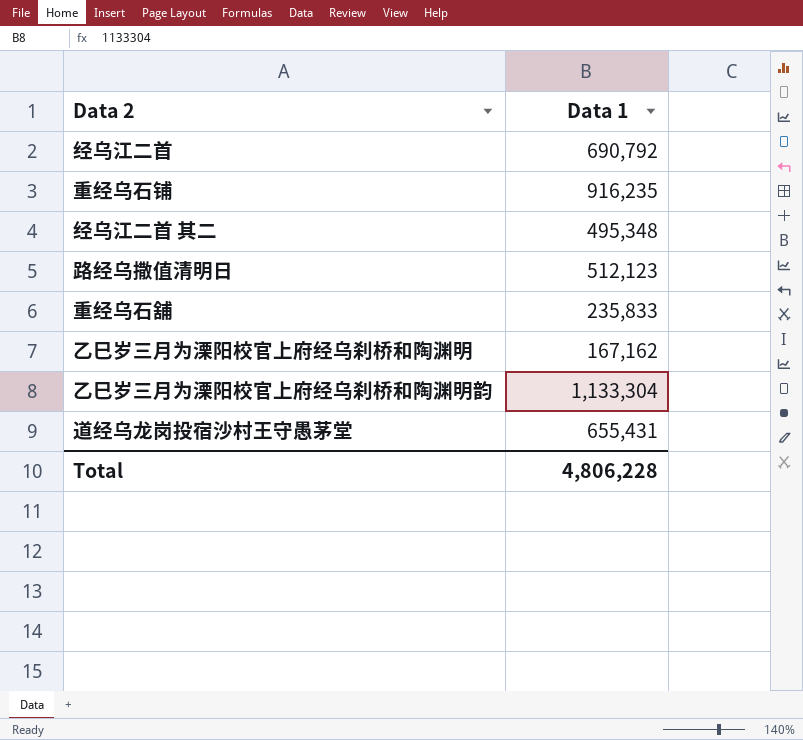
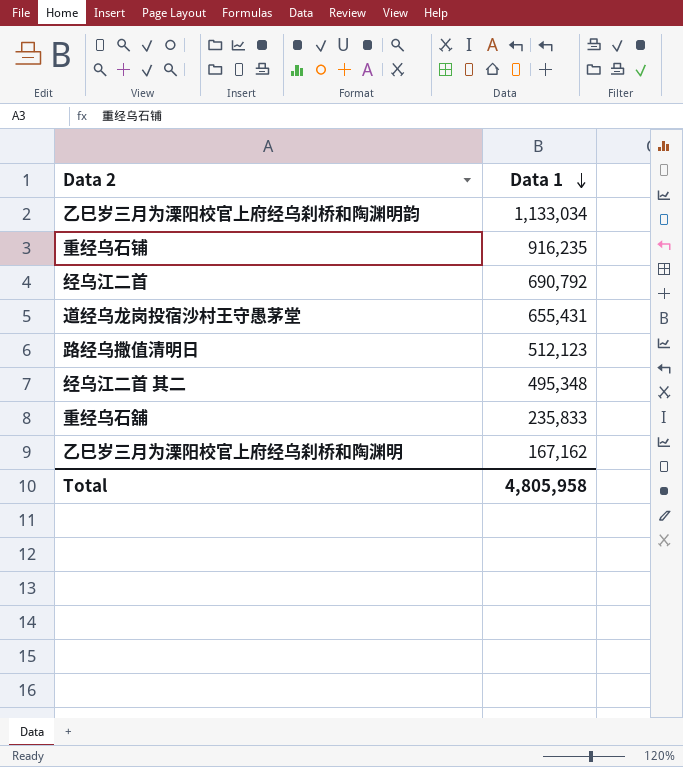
row order: none -> Data 1 descending
乙巳岁三月为溧阳校官上府经乌刹桥和陶渊明韵 | Data 1: 1,133,304 -> 1,133,034
Total | Data 1: 4,806,228 -> 4,805,958

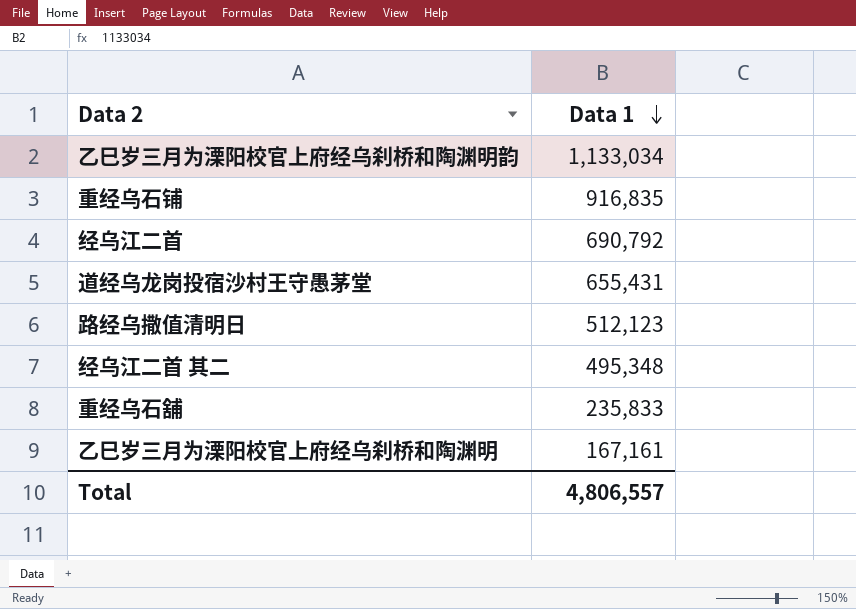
重经乌石铺 | Data 1: 916,235 -> 916,835
乙巳岁三月为溧阳校官上府经乌刹桥和陶渊明 | Data 1: 167,162 -> 167,161
Total | Data 1: 4,805,958 -> 4,806,557

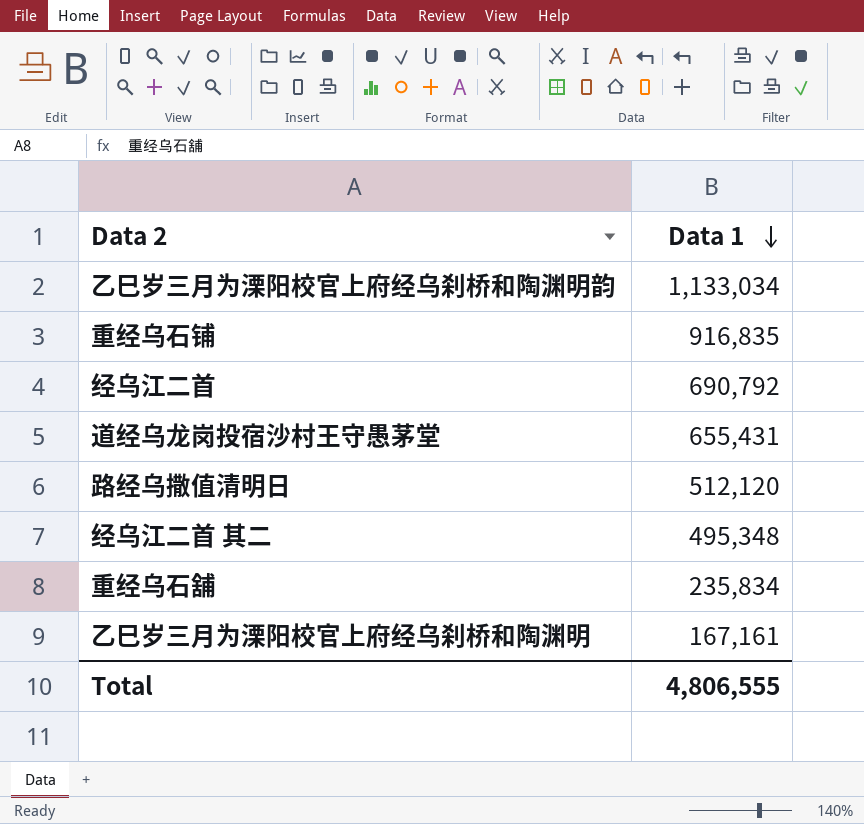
路经乌撒值清明日 | Data 1: 512,123 -> 512,120
重经乌石舖 | Data 1: 235,833 -> 235,834
Total | Data 1: 4,806,557 -> 4,806,555

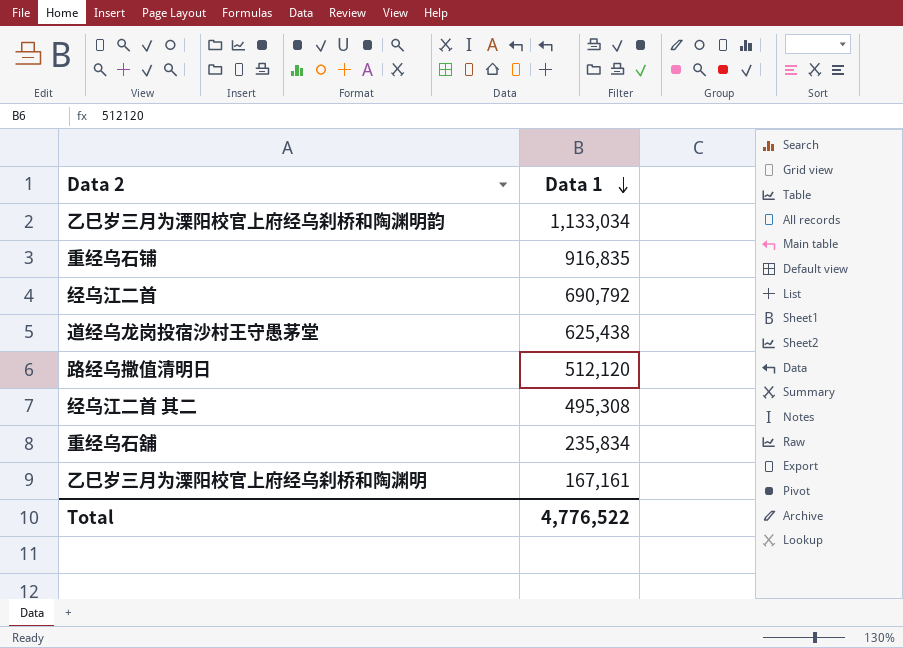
道经乌龙岗投宿沙村王守愚茅堂 | Data 1: 655,431 -> 625,438
经乌江二首 其二 | Data 1: 495,348 -> 495,308
Total | Data 1: 4,806,555 -> 4,776,522

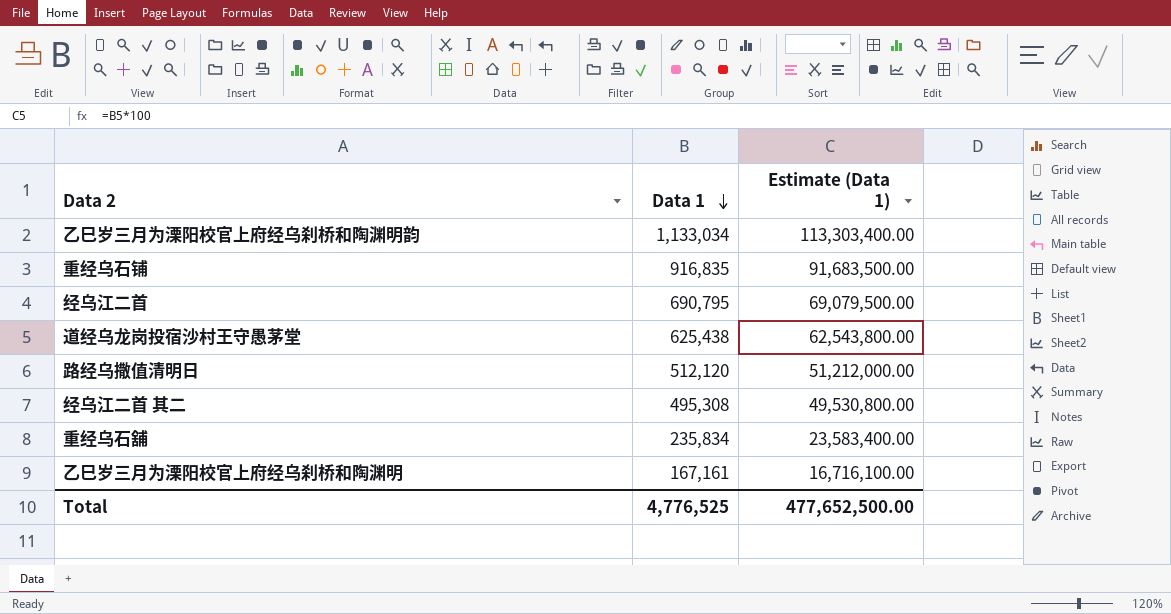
column Estimate (Data 1) | formula: none -> [Data 1] * 100
经乌江二首 | Data 1: 690,792 -> 690,795
Total | Data 1: 4,776,522 -> 4,776,525

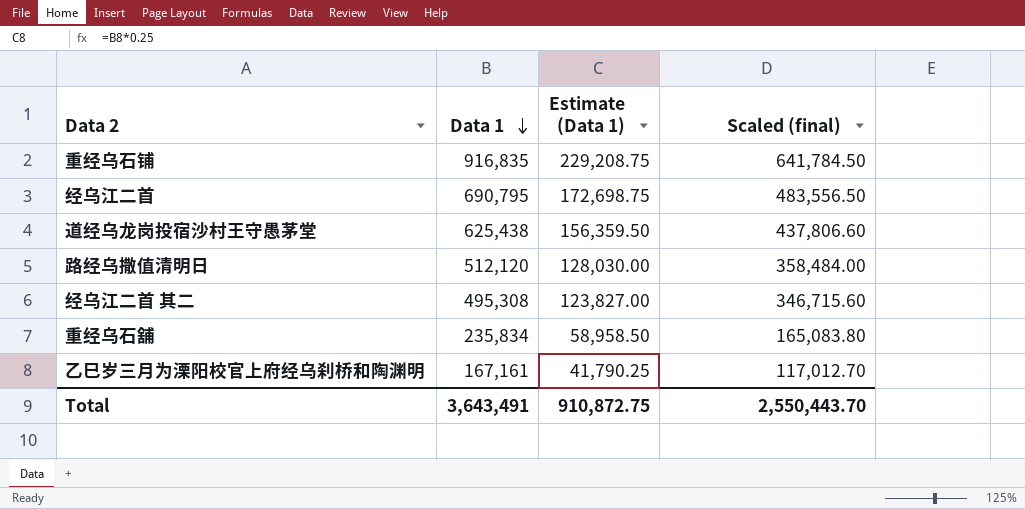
column Estimate (Data 1) | formula: [Data 1] * 100 -> [Data 1] * 0.25
column Scaled (final) | formula: none -> [Data 1] * 0.7
row 乙巳岁三月为溧阳校官上府经乌刹桥和陶渊明韵: 1,133,034 | 113,303,400.00 -> none
Total | Data 1: 4,776,525 -> 3,643,491
Total | Estimate (Data 1): 477,652,500.00 -> 910,872.75

